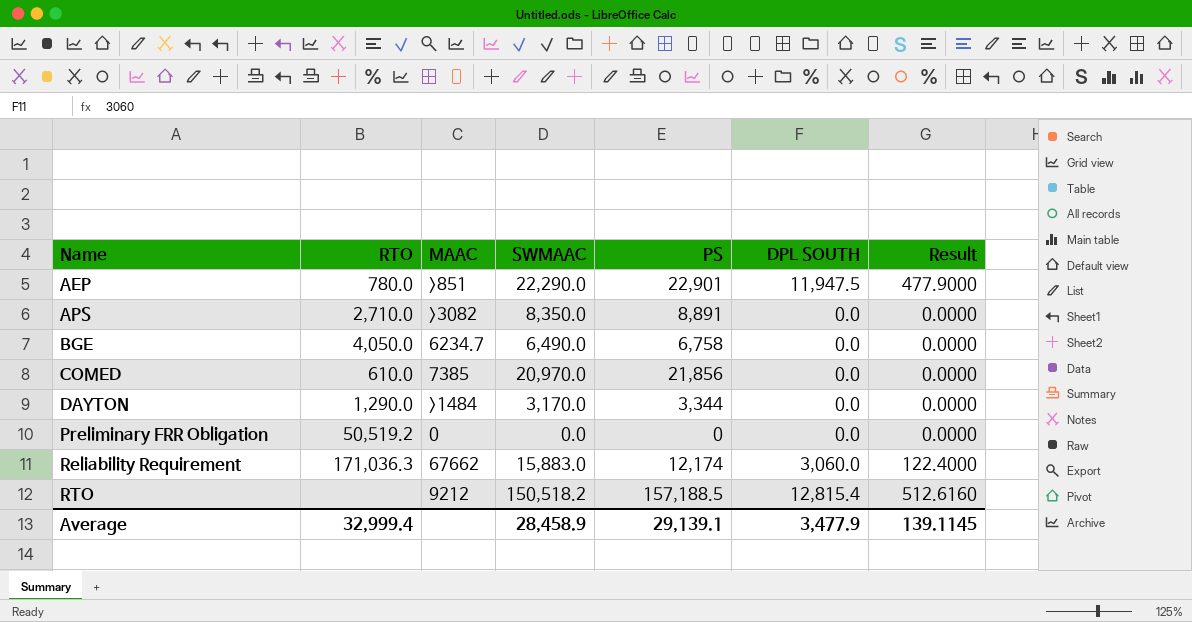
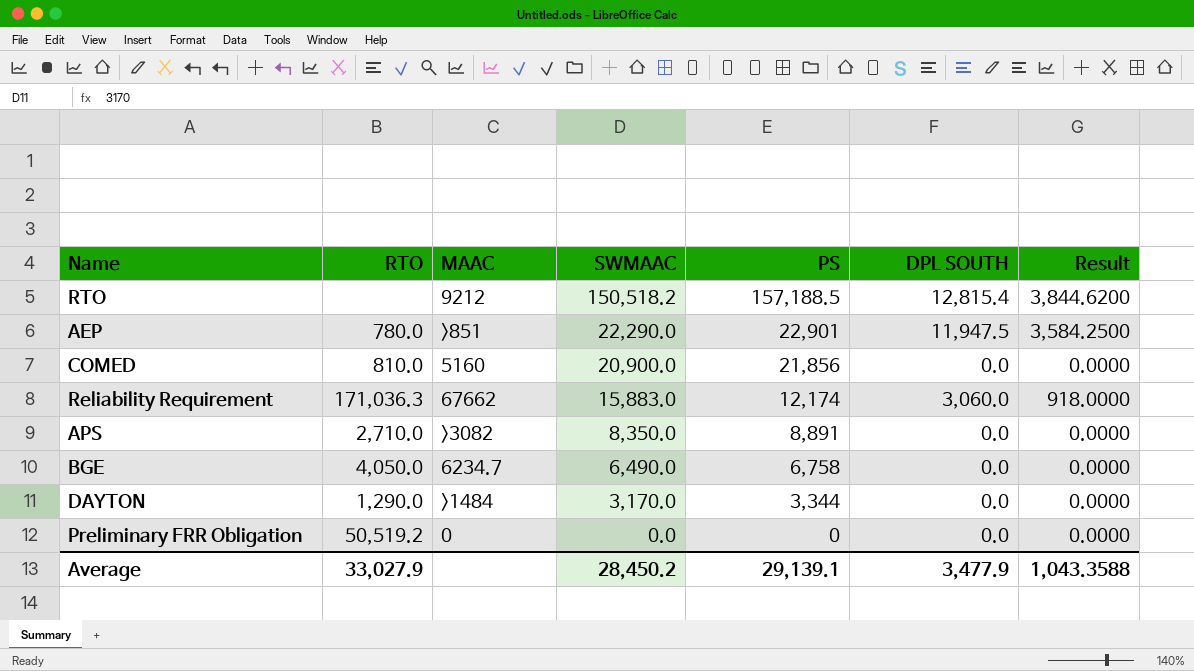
row order: Name ascending -> SWMAAC descending
column Result | formula: [DPL SOUTH] * 0.04 -> [DPL SOUTH] * 0.3
COMED | RTO: 610.0 -> 810.0
COMED | MAAC: 7385 -> 5160
COMED | SWMAAC: 20,970.0 -> 20,900.0
Average | RTO: 32,999.4 -> 33,027.9
Average | SWMAAC: 28,458.9 -> 28,450.2
Average | Result: 139.1145 -> 1,043.3588

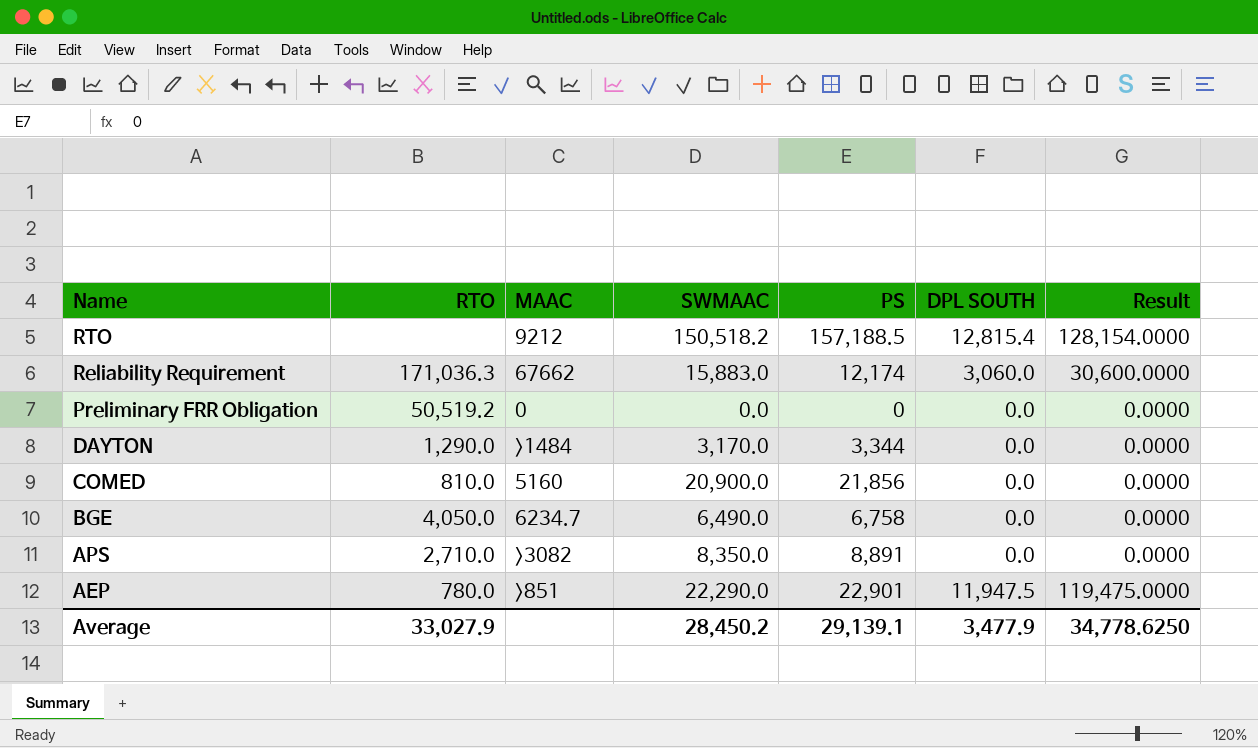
row order: SWMAAC descending -> Name descending
column Result | formula: [DPL SOUTH] * 0.3 -> [DPL SOUTH] * 10
Average | Result: 1,043.3588 -> 34,778.6250

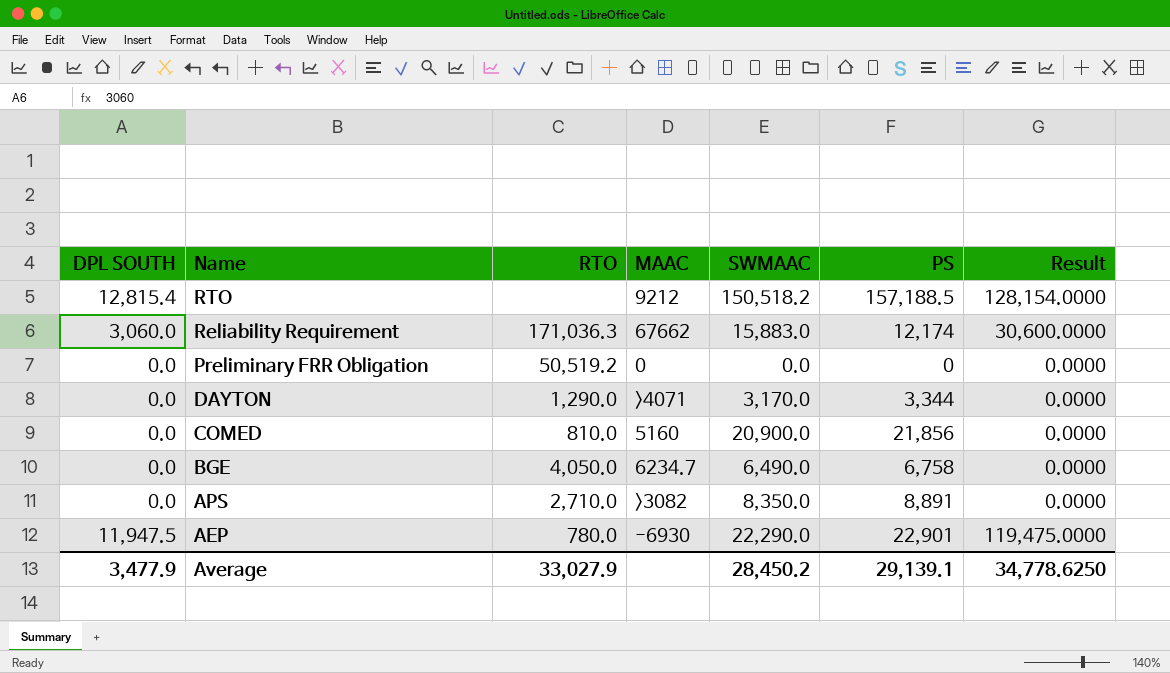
column DPL SOUTH | position: 6 -> 1
DAYTON | MAAC: >1484 -> >4071
AEP | MAAC: >851 -> -6930

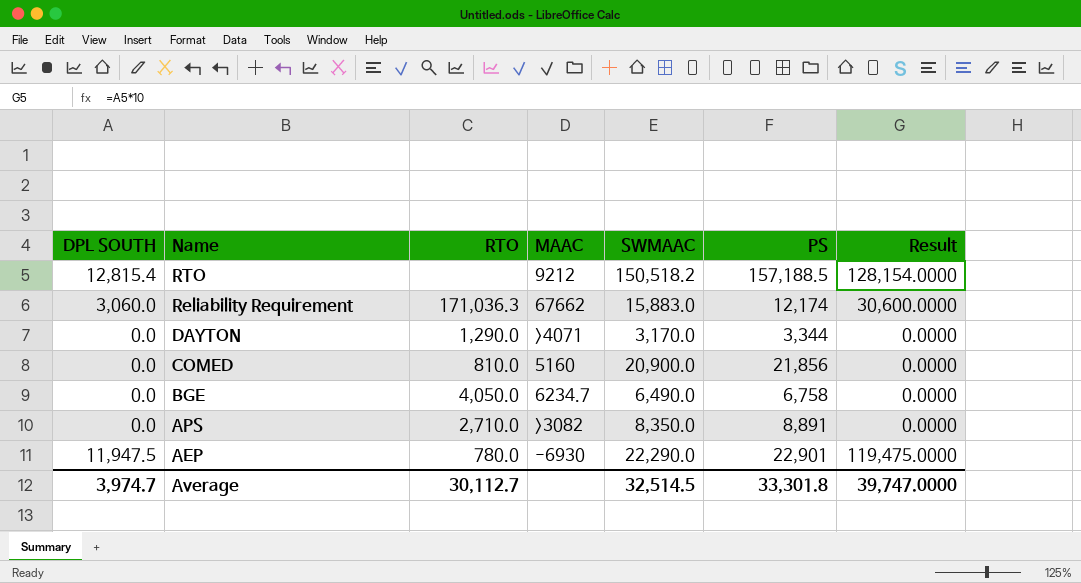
row Preliminary FRR Obligation: 0.0 | 50,519.2 | 0 | 0.0 | 0 | 0.0000 -> none
Average | DPL SOUTH: 3,477.9 -> 3,974.7
Average | RTO: 33,027.9 -> 30,112.7
Average | SWMAAC: 28,450.2 -> 32,514.5
Average | PS: 29,139.1 -> 33,301.8
Average | Result: 34,778.6250 -> 39,747.0000

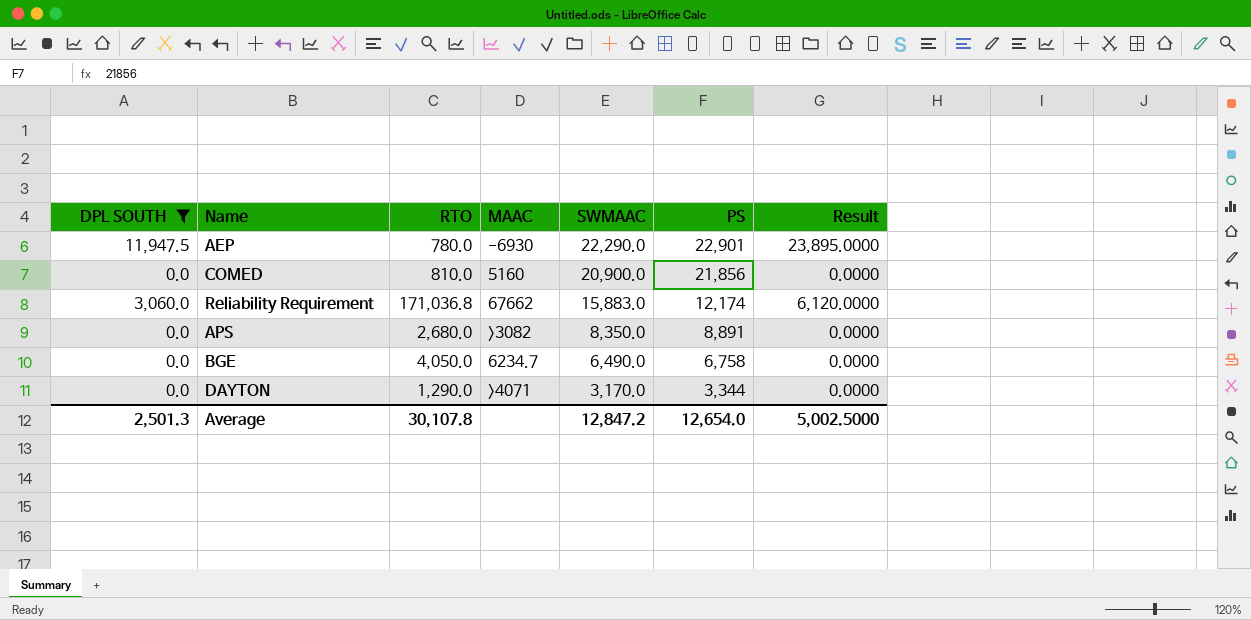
filter: none -> DPL SOUTH != 12,815.4
row order: Name descending -> SWMAAC descending
column Result | formula: [DPL SOUTH] * 10 -> [DPL SOUTH] * 2
Reliability Requirement | RTO: 171,036.3 -> 171,036.8
APS | RTO: 2,710.0 -> 2,680.0
Average | DPL SOUTH: 3,974.7 -> 2,501.3
Average | RTO: 30,112.7 -> 30,107.8
Average | SWMAAC: 32,514.5 -> 12,847.2
Average | PS: 33,301.8 -> 12,654.0
Average | Result: 39,747.0000 -> 5,002.5000

